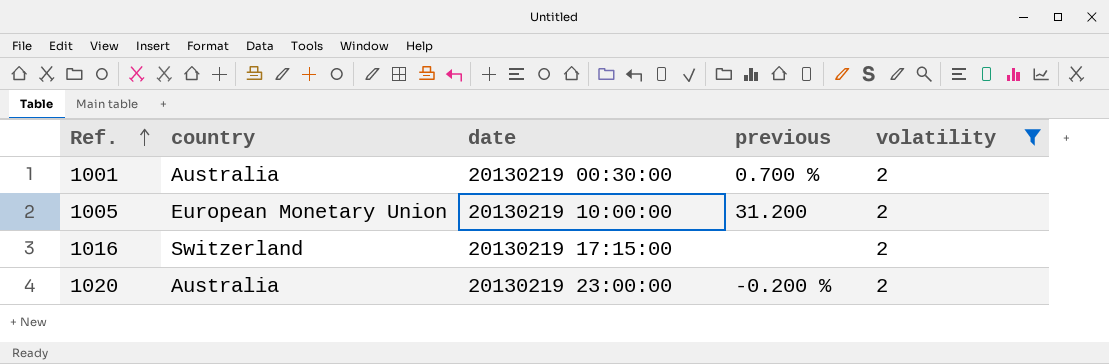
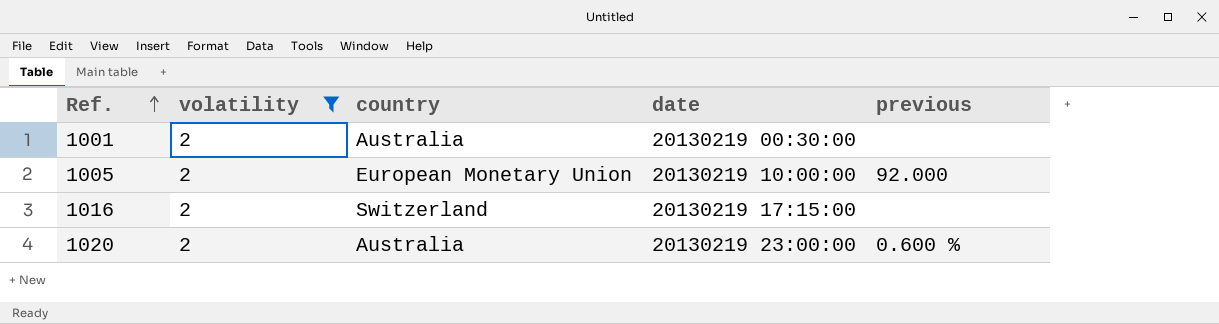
column volatility | position: 5 -> 2
1001 | previous: 0.700 % -> none
1005 | previous: 31.200 -> 92.000
1020 | previous: -0.200 % -> 0.600 %

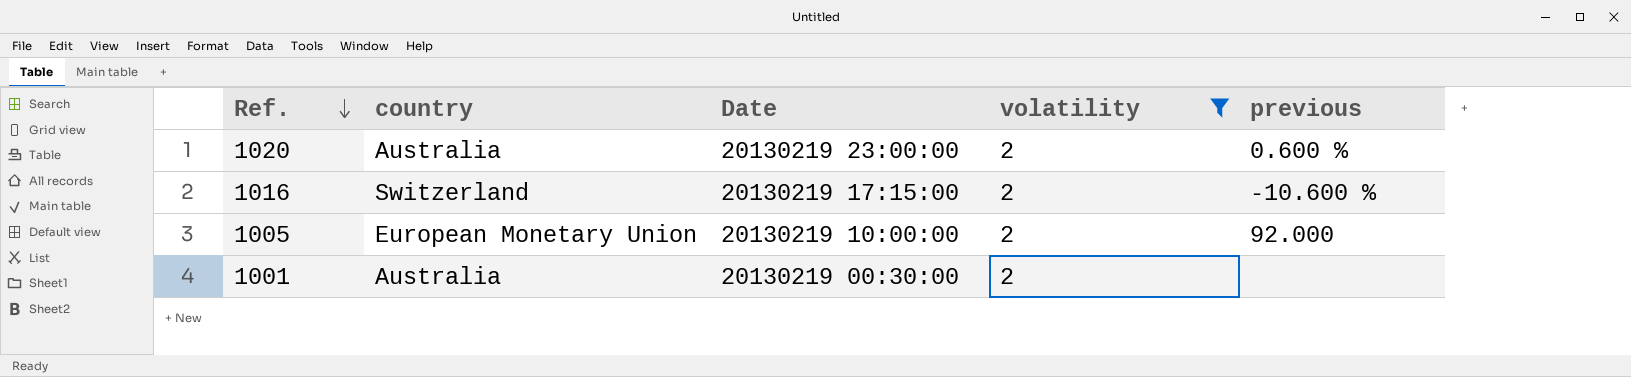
row order: Ref. ascending -> Ref. descending
column name: date -> Date
column volatility | position: 2 -> 4
1016 | previous: none -> -10.600 %

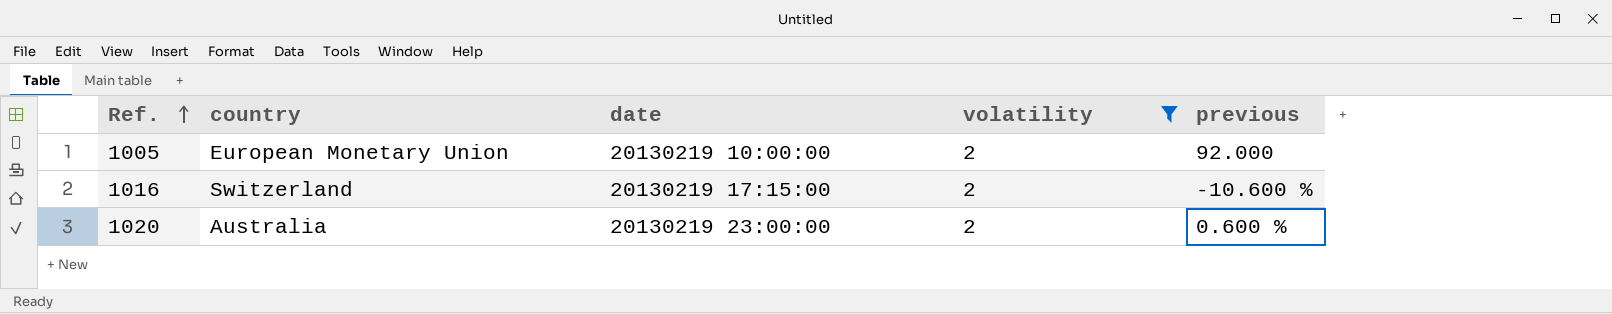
row order: Ref. descending -> Ref. ascending
column name: Date -> date
row 1001: Australia | 20130219 00:30:00 | 2 | none -> none

